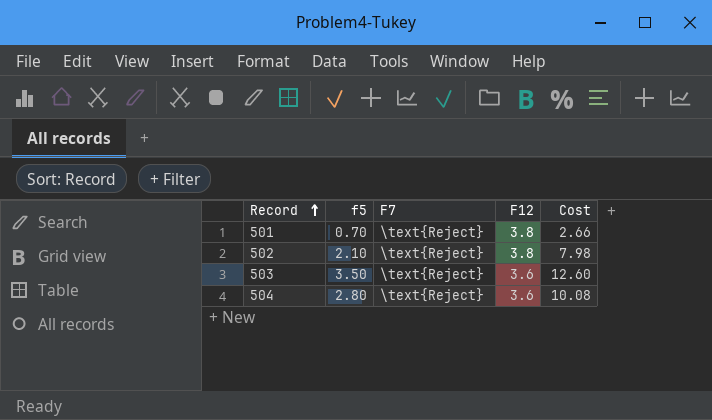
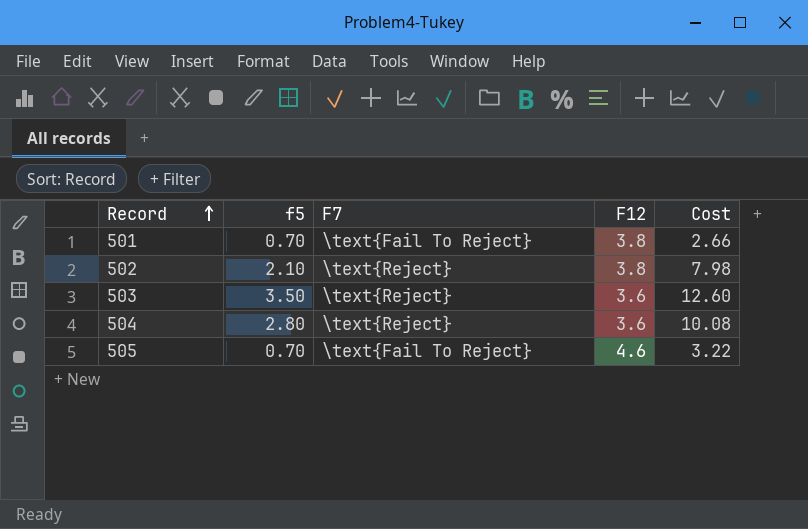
501 | F7: \text{Reject} -> \text{Fail To Reject}
row 505: none -> 0.70 | \text{Fail To Reject} | 4.6 | 3.22

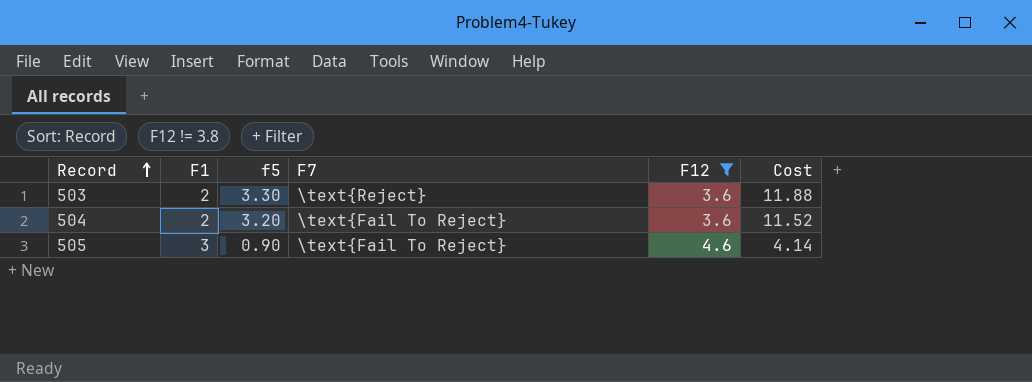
filter: none -> F12 != 3.8
column F1 | position: none -> 2
503 | f5: 3.50 -> 3.30
503 | Cost: 12.60 -> 11.88
504 | f5: 2.80 -> 3.20
504 | F7: \text{Reject} -> \text{Fail To Reject}
504 | Cost: 10.08 -> 11.52
505 | f5: 0.70 -> 0.90
505 | Cost: 3.22 -> 4.14

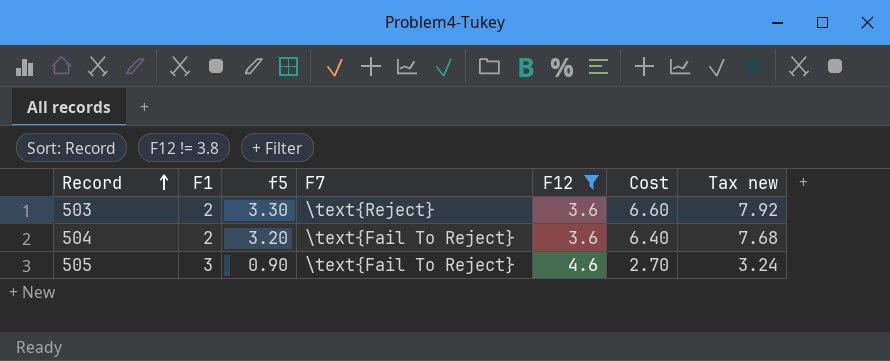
column Cost | formula: [f5] * [F12] -> [F1] * [f5]
column Tax new | formula: none -> [Cost] * 1.2

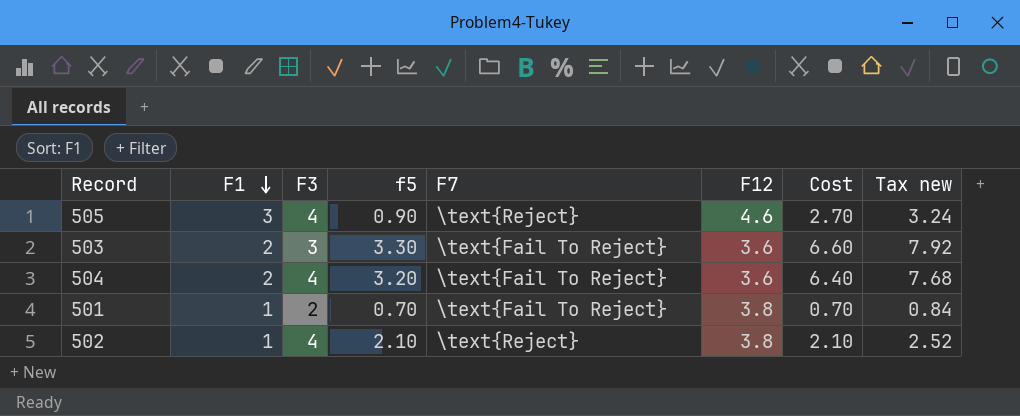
filter: F12 != 3.8 -> none
row order: Record ascending -> F1 descending
column F3 | position: none -> 3
505 | F7: \text{Fail To Reject} -> \text{Reject}
503 | F7: \text{Reject} -> \text{Fail To Reject}

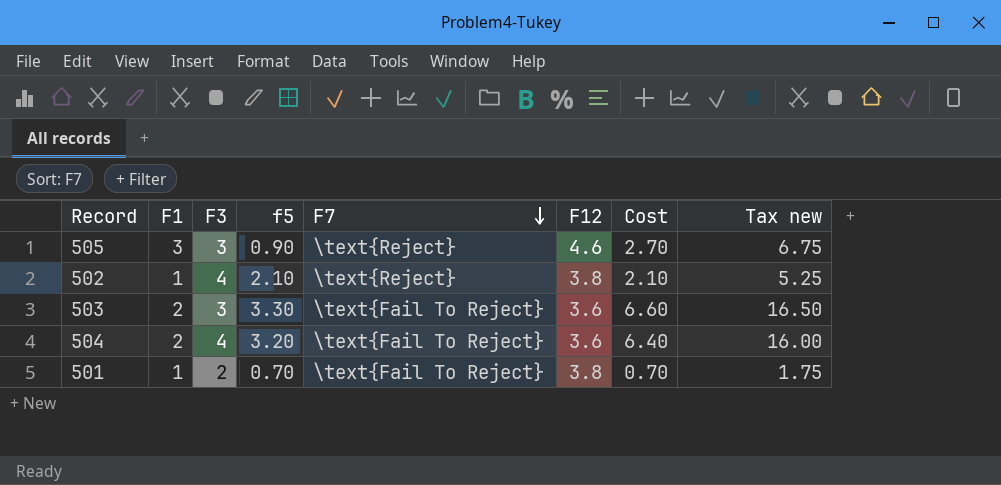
row order: F1 descending -> F7 descending
column Tax new | formula: [Cost] * 1.2 -> [Cost] * 2.5
505 | F3: 4 -> 3

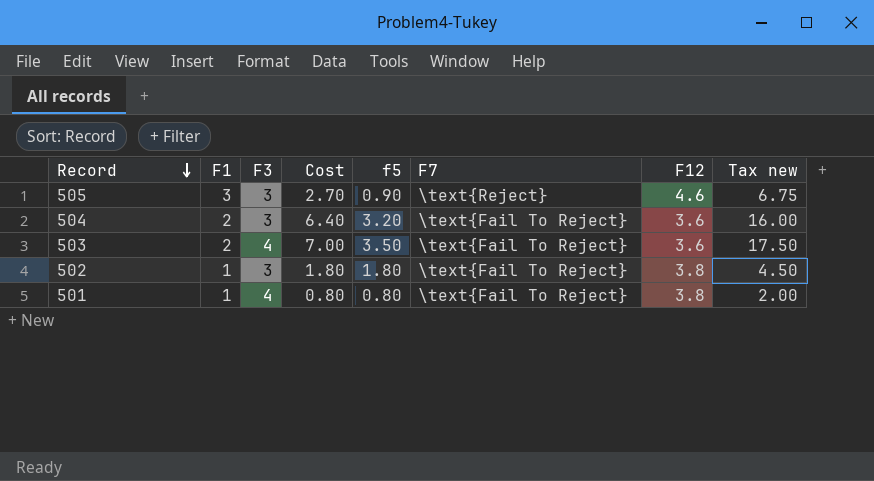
row order: F7 descending -> Record descending
column Cost | position: 7 -> 4
504 | F3: 4 -> 3
503 | F3: 3 -> 4
503 | Cost: 6.60 -> 7.00
503 | f5: 3.30 -> 3.50
503 | Tax new: 16.50 -> 17.50
502 | F3: 4 -> 3
502 | Cost: 2.10 -> 1.80
502 | f5: 2.10 -> 1.80
502 | F7: \text{Reject} -> \text{Fail To Reject}
502 | Tax new: 5.25 -> 4.50
501 | F3: 2 -> 4
501 | Cost: 0.70 -> 0.80
501 | f5: 0.70 -> 0.80
501 | Tax new: 1.75 -> 2.00

